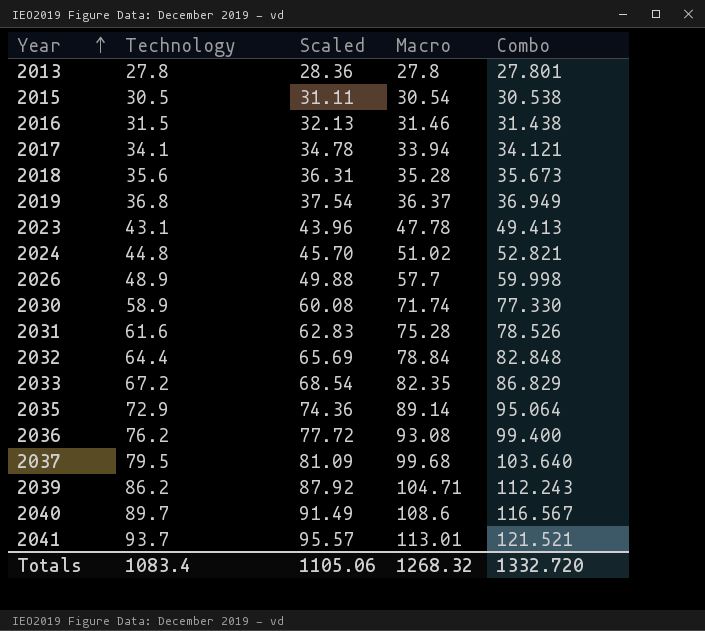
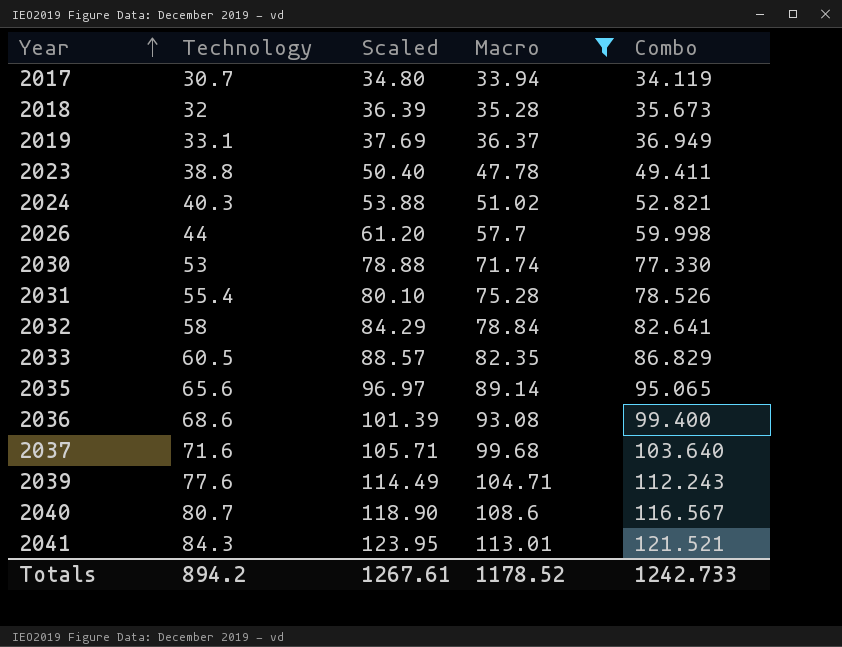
filter: none -> Macro >= 33.94
column Scaled | formula: [Technology] * 1.02 -> [Combo] * 1.02
2017 | Technology: 34.1 -> 30.7
2017 | Combo: 34.121 -> 34.119
2018 | Technology: 35.6 -> 32
2019 | Technology: 36.8 -> 33.1
2023 | Technology: 43.1 -> 38.8
2023 | Combo: 49.413 -> 49.411
2024 | Technology: 44.8 -> 40.3
2026 | Technology: 48.9 -> 44
2030 | Technology: 58.9 -> 53
2031 | Technology: 61.6 -> 55.4
2032 | Technology: 64.4 -> 58
2032 | Combo: 82.848 -> 82.641
2033 | Technology: 67.2 -> 60.5
2035 | Technology: 72.9 -> 65.6
2035 | Combo: 95.064 -> 95.065
2036 | Technology: 76.2 -> 68.6
2037 | Technology: 79.5 -> 71.6
2039 | Technology: 86.2 -> 77.6
2040 | Technology: 89.7 -> 80.7
2041 | Technology: 93.7 -> 84.3
Totals | Technology: 1083.4 -> 894.2
Totals | Scaled: 1105.06 -> 1267.61
Totals | Macro: 1268.32 -> 1178.52
Totals | Combo: 1332.720 -> 1242.733

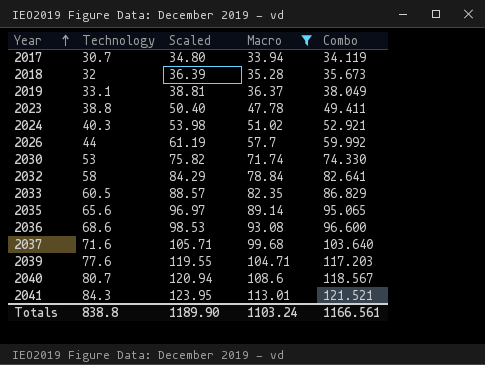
row 2031: 55.4 | 80.10 | 75.28 | 78.526 -> none
2019 | Scaled: 37.69 -> 38.81
2019 | Combo: 36.949 -> 38.049
2024 | Scaled: 53.88 -> 53.98
2024 | Combo: 52.821 -> 52.921
2026 | Scaled: 61.20 -> 61.19
2026 | Combo: 59.998 -> 59.992
2030 | Scaled: 78.88 -> 75.82
2030 | Combo: 77.330 -> 74.330
2036 | Scaled: 101.39 -> 98.53
2036 | Combo: 99.400 -> 96.600
2039 | Scaled: 114.49 -> 119.55
2039 | Combo: 112.243 -> 117.203
2040 | Scaled: 118.90 -> 120.94
2040 | Combo: 116.567 -> 118.567
Totals | Technology: 894.2 -> 838.8
Totals | Scaled: 1267.61 -> 1189.90
Totals | Macro: 1178.52 -> 1103.24
Totals | Combo: 1242.733 -> 1166.561

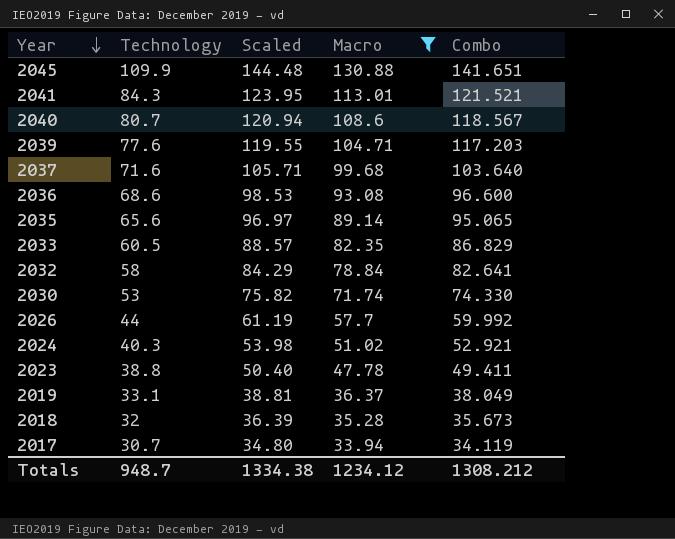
row order: Year ascending -> Year descending
row 2045: none -> 109.9 | 144.48 | 130.88 | 141.651
Totals | Technology: 838.8 -> 948.7
Totals | Scaled: 1189.90 -> 1334.38
Totals | Macro: 1103.24 -> 1234.12
Totals | Combo: 1166.561 -> 1308.212

